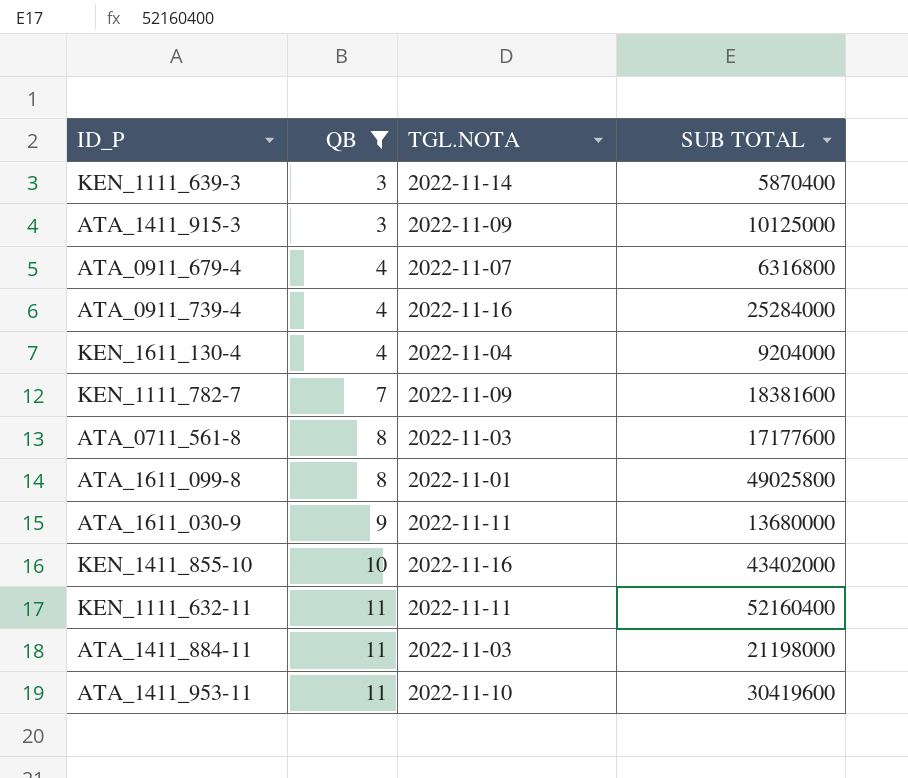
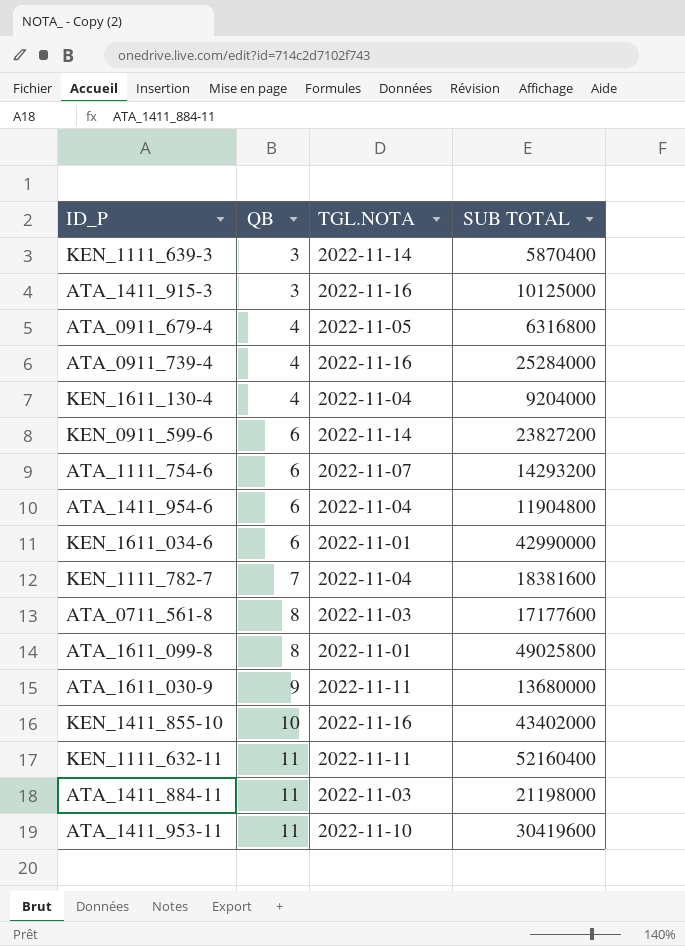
filter: QB != 6 -> none
ATA_1411_915-3 | TGL.NOTA: 2022-11-09 -> 2022-11-16
ATA_0911_679-4 | TGL.NOTA: 2022-11-07 -> 2022-11-05
KEN_1111_782-7 | TGL.NOTA: 2022-11-09 -> 2022-11-04

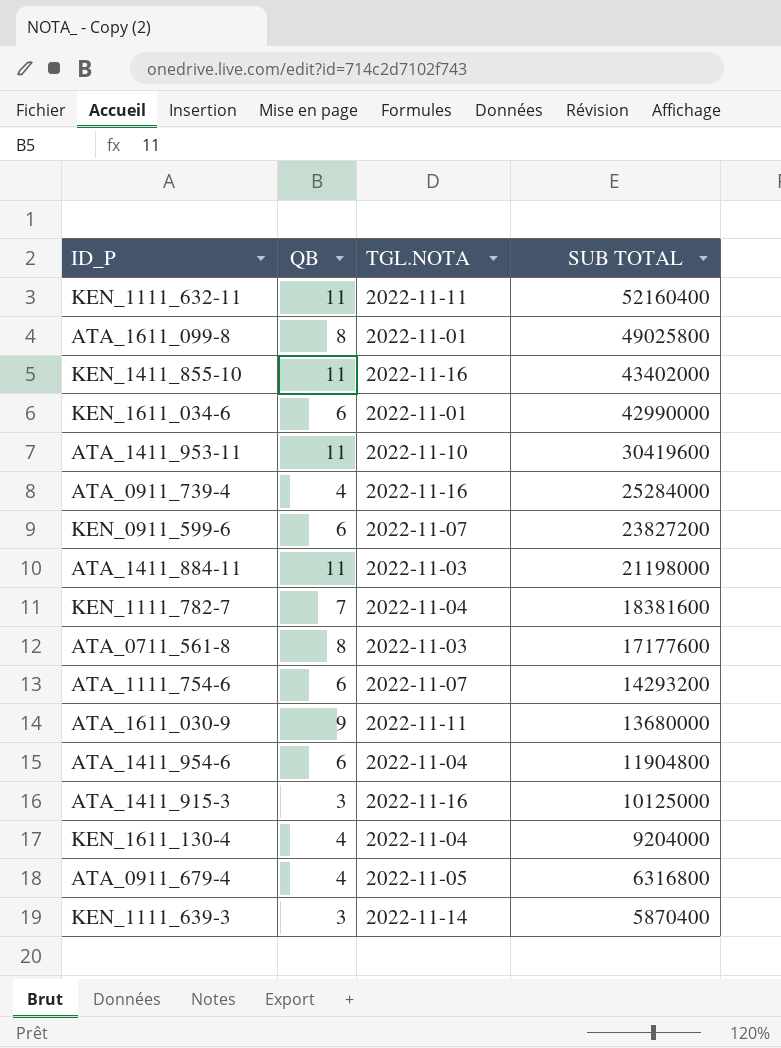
row order: QB ascending -> SUB TOTAL descending
KEN_1411_855-10 | QB: 10 -> 11
KEN_0911_599-6 | TGL.NOTA: 2022-11-14 -> 2022-11-07

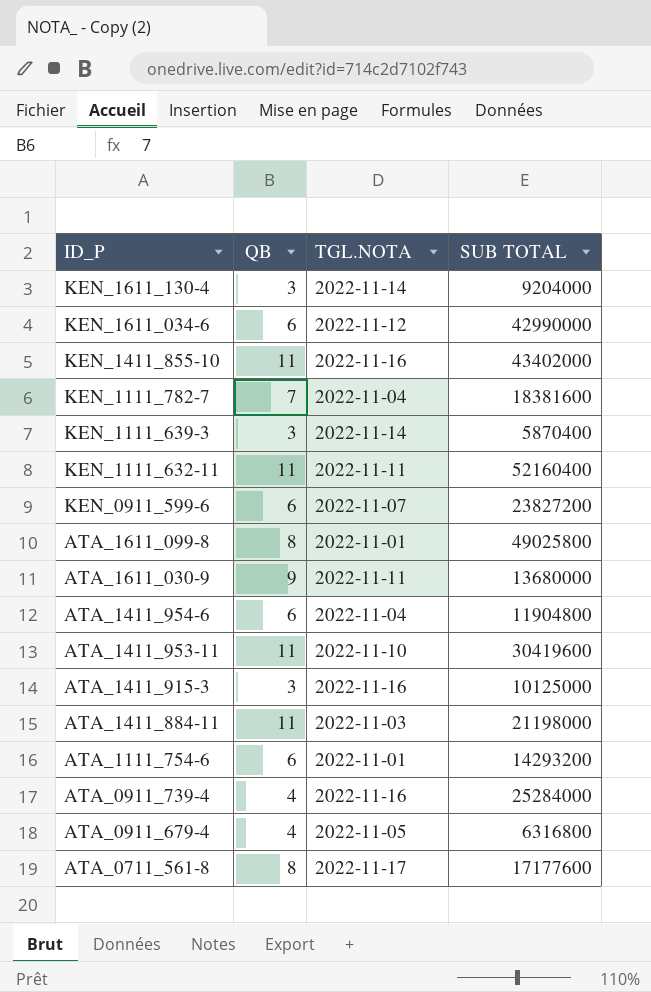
row order: SUB TOTAL descending -> ID_P descending
KEN_1611_130-4 | QB: 4 -> 3
KEN_1611_130-4 | TGL.NOTA: 2022-11-04 -> 2022-11-14
KEN_1611_034-6 | TGL.NOTA: 2022-11-01 -> 2022-11-12
ATA_1111_754-6 | TGL.NOTA: 2022-11-07 -> 2022-11-01
ATA_0711_561-8 | TGL.NOTA: 2022-11-03 -> 2022-11-17

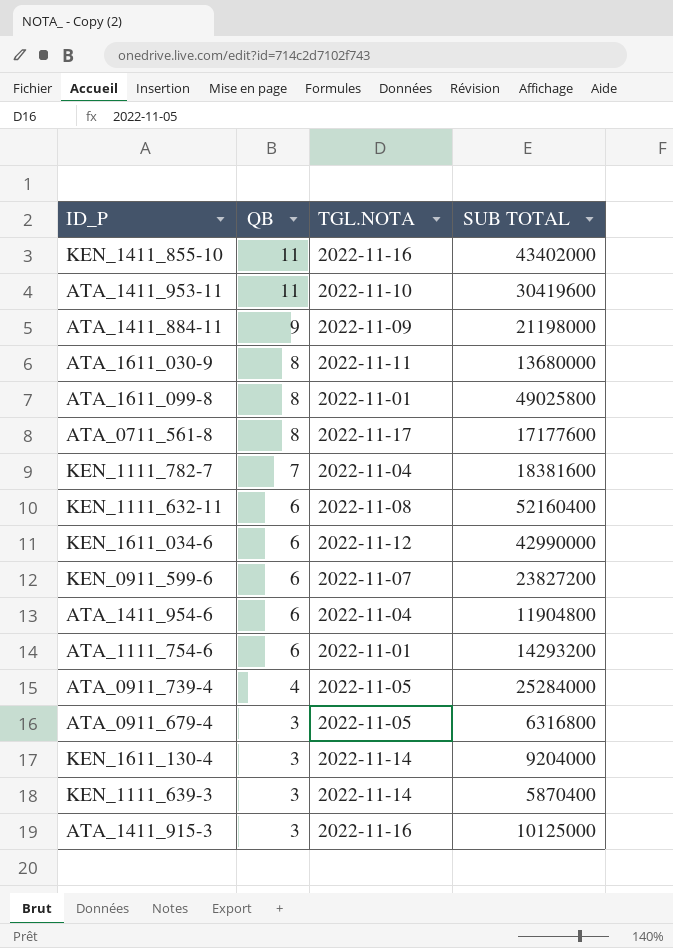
row order: ID_P descending -> QB descending
ATA_1411_884-11 | QB: 11 -> 9
ATA_1411_884-11 | TGL.NOTA: 2022-11-03 -> 2022-11-09
ATA_1611_030-9 | QB: 9 -> 8
KEN_1111_632-11 | QB: 11 -> 6
KEN_1111_632-11 | TGL.NOTA: 2022-11-11 -> 2022-11-08
ATA_0911_739-4 | TGL.NOTA: 2022-11-16 -> 2022-11-05
ATA_0911_679-4 | QB: 4 -> 3

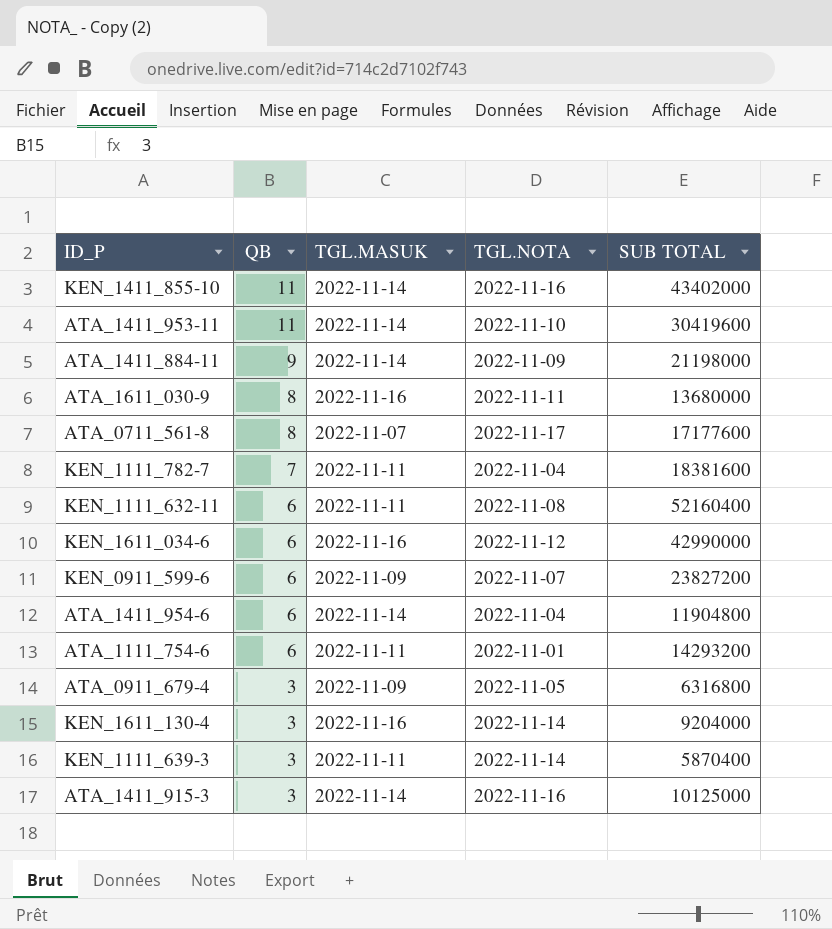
column TGL.MASUK | position: none -> 3
row ATA_1611_099-8: 8 | 2022-11-01 | 49025800 -> none
row ATA_0911_739-4: 4 | 2022-11-05 | 25284000 -> none

